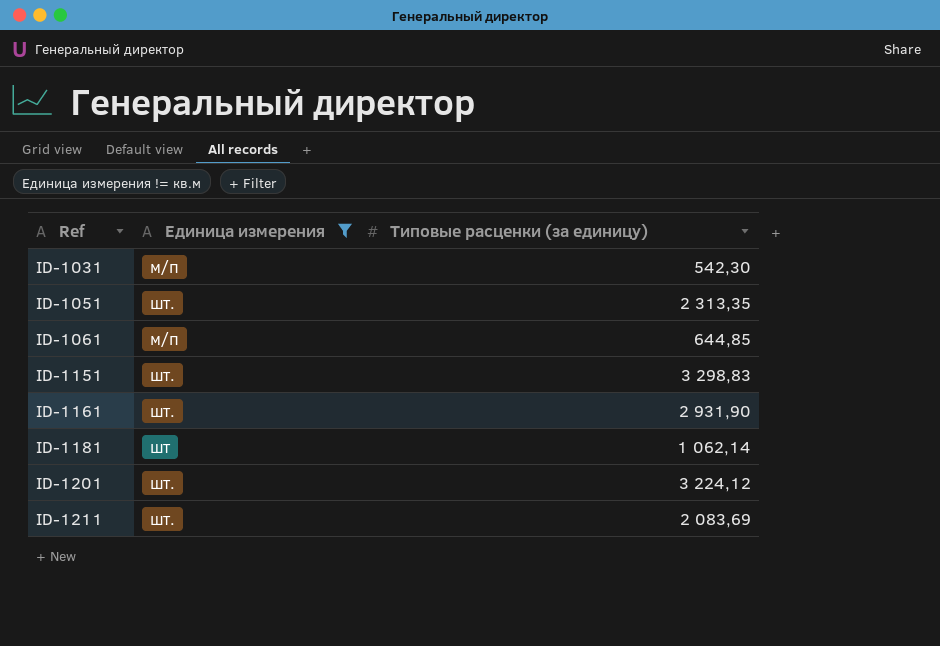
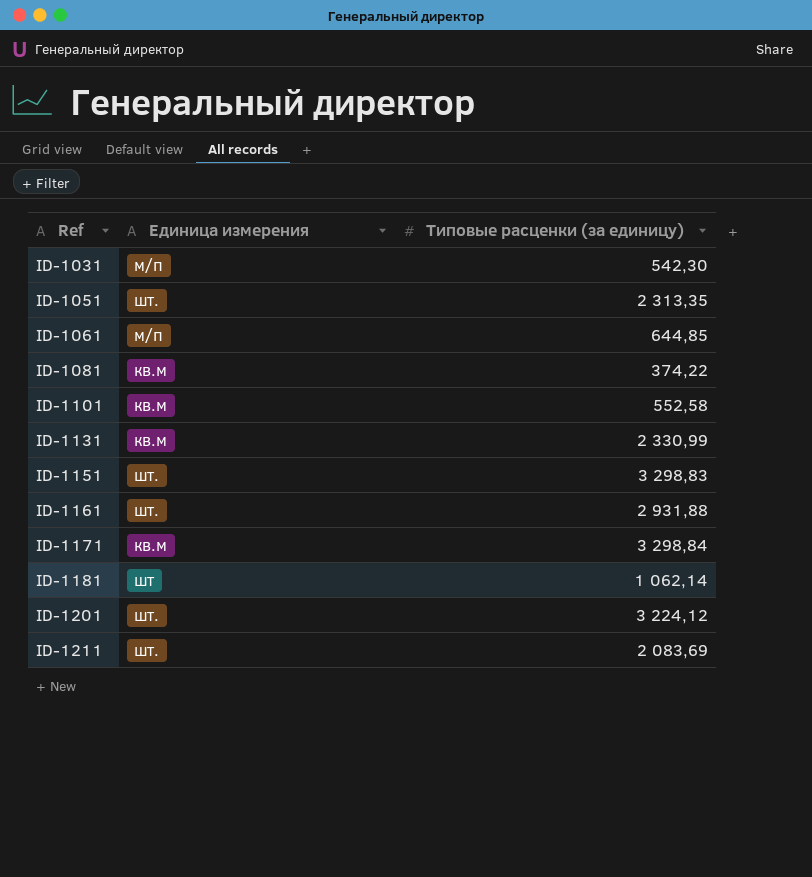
filter: Единица измерения != кв.м -> none
ID-1161 | Типовые расценки (за единицу): 2 931,90 -> 2 931,88

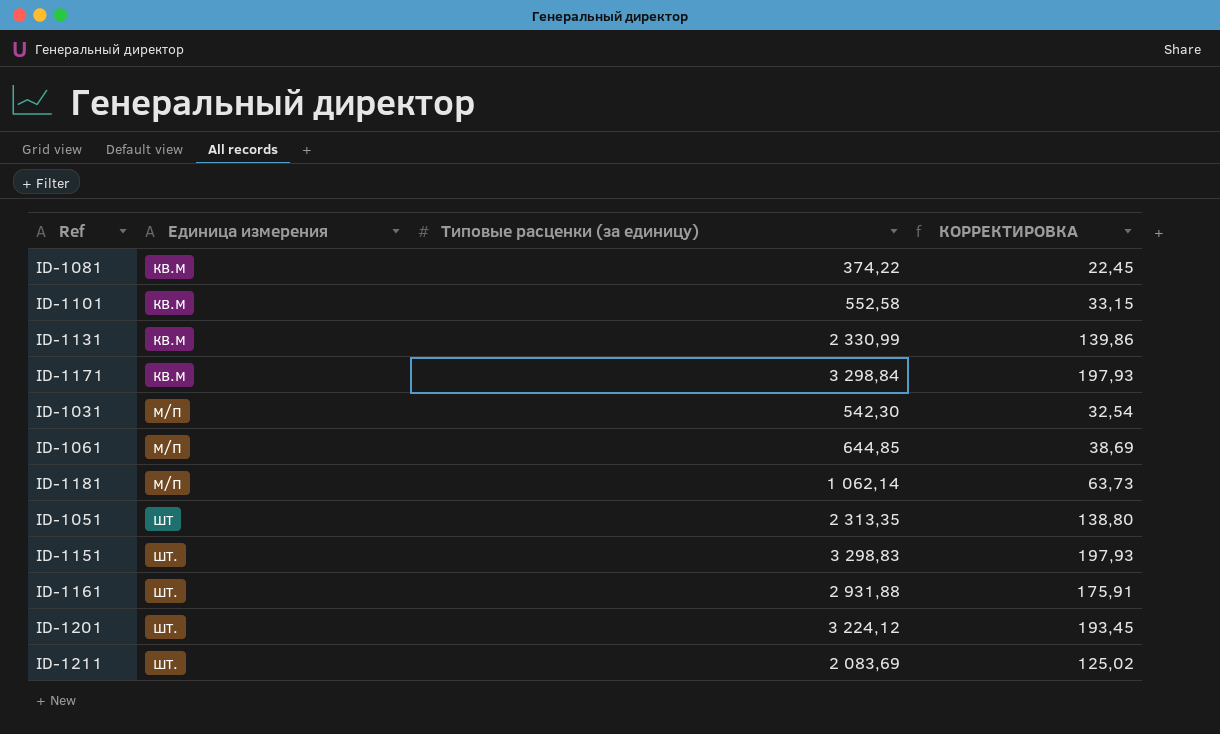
row order: Ref ascending -> Единица измерения ascending
column КОРРЕКТИРОВКА | formula: none -> [Типовые расценки (за единицу)] * 0,06
ID-1181 | Единица измерения: шт -> м/п
ID-1051 | Единица измерения: шт. -> шт

